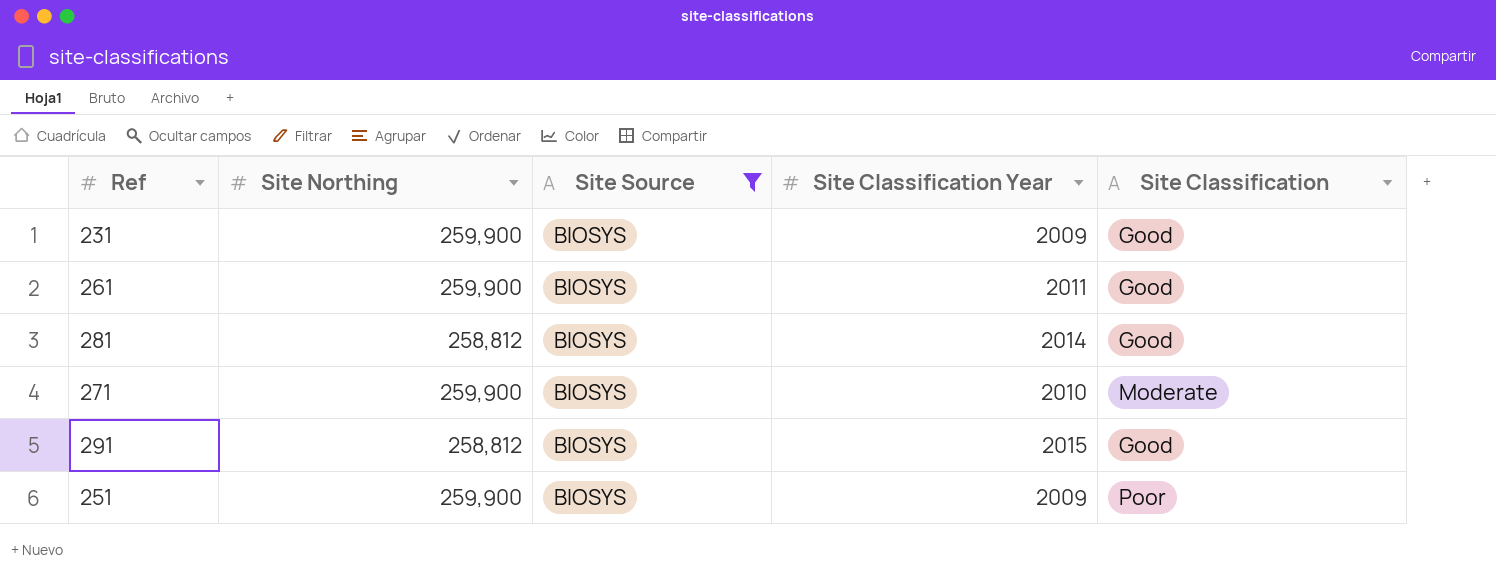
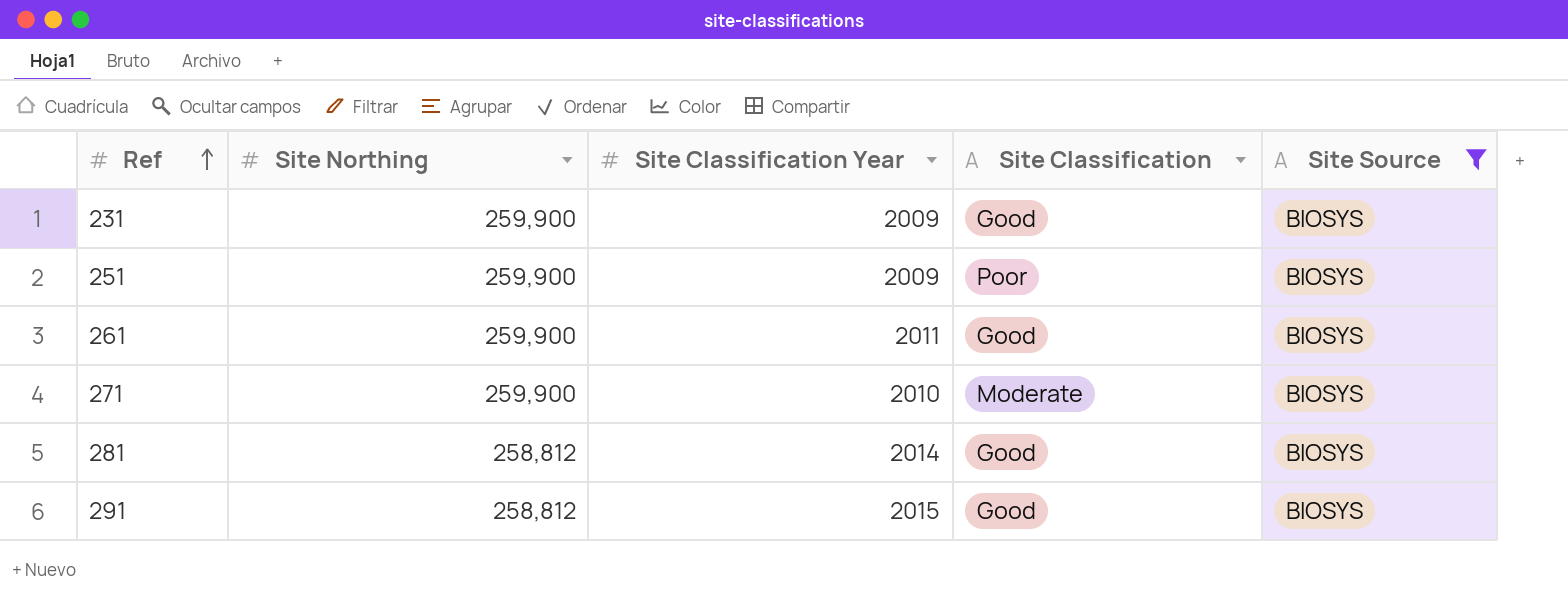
row order: none -> Ref ascending
column Site Source | position: 3 -> 5

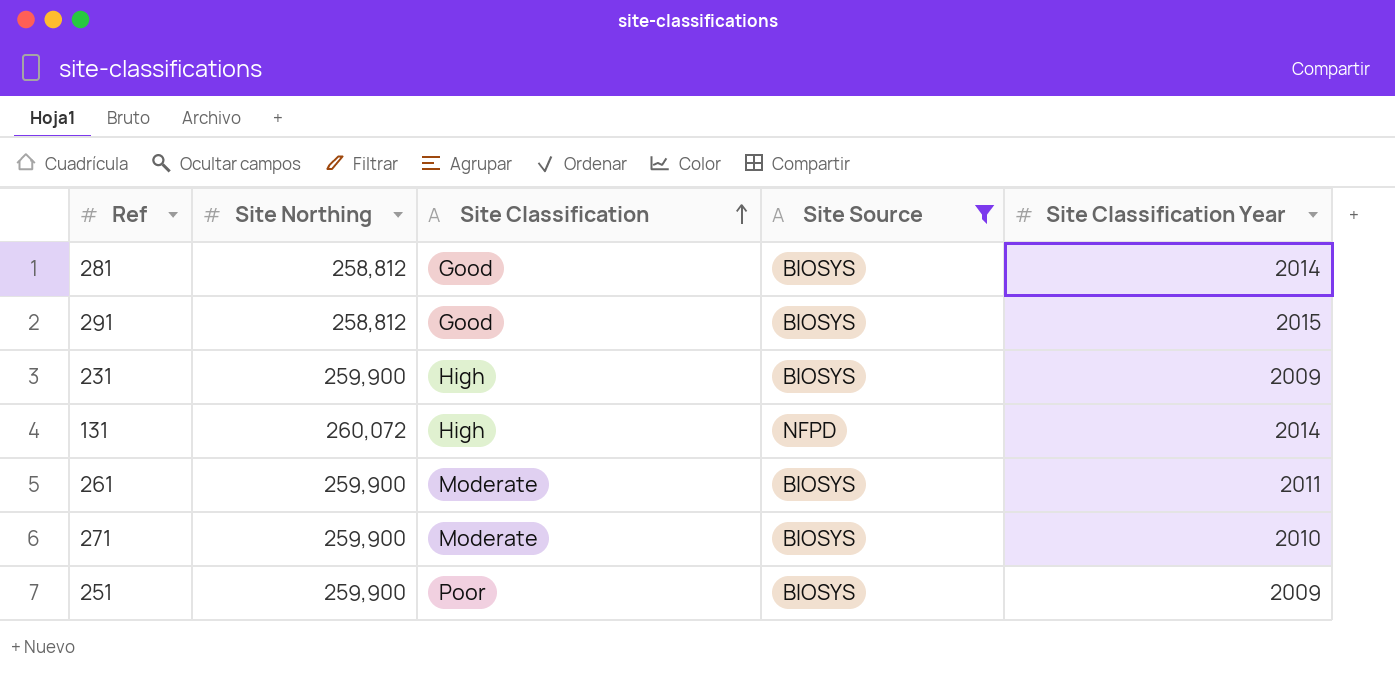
row order: Ref ascending -> Site Classification ascending
column Site Classification Year | position: 3 -> 5
231 | Site Classification: Good -> High
row 131: none -> 260,072 | High | NFPD | 2014
261 | Site Classification: Good -> Moderate

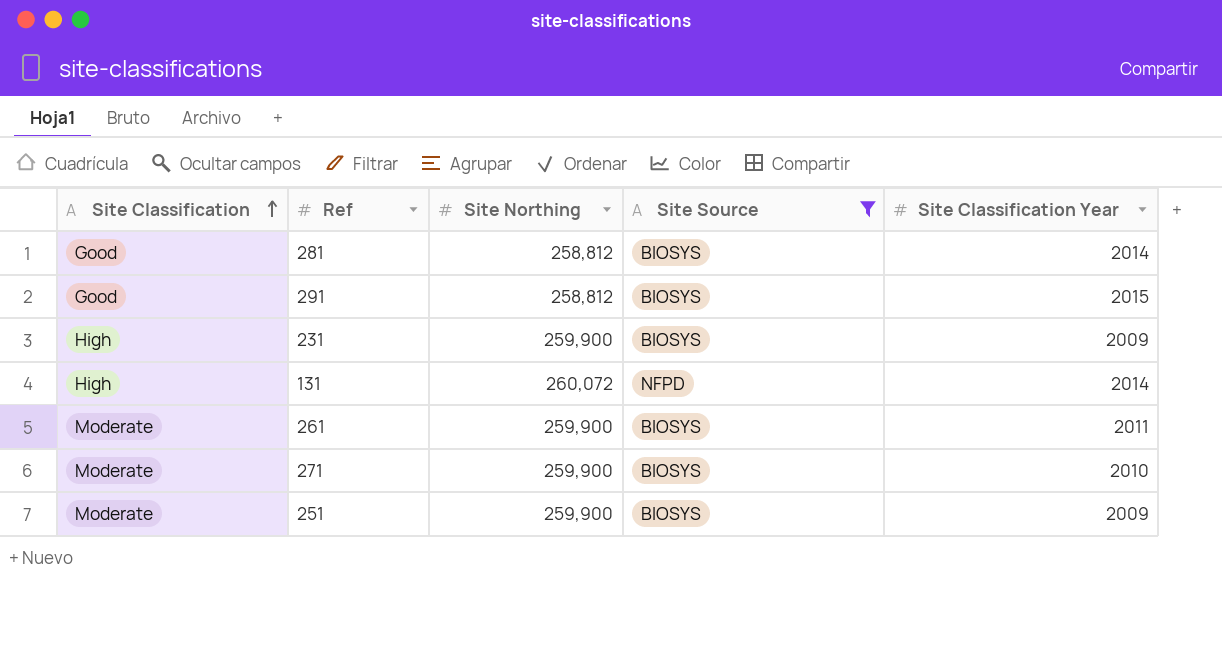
column Site Classification | position: 3 -> 1
251 | Site Classification: Poor -> Moderate

